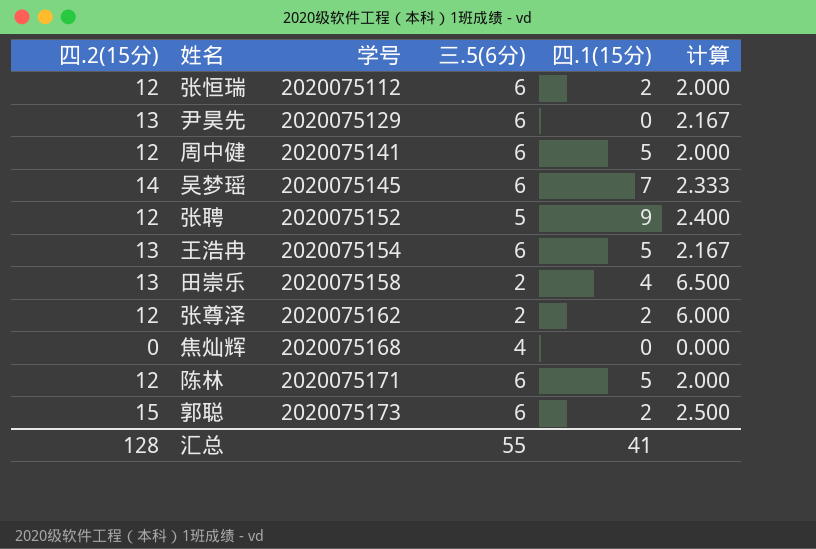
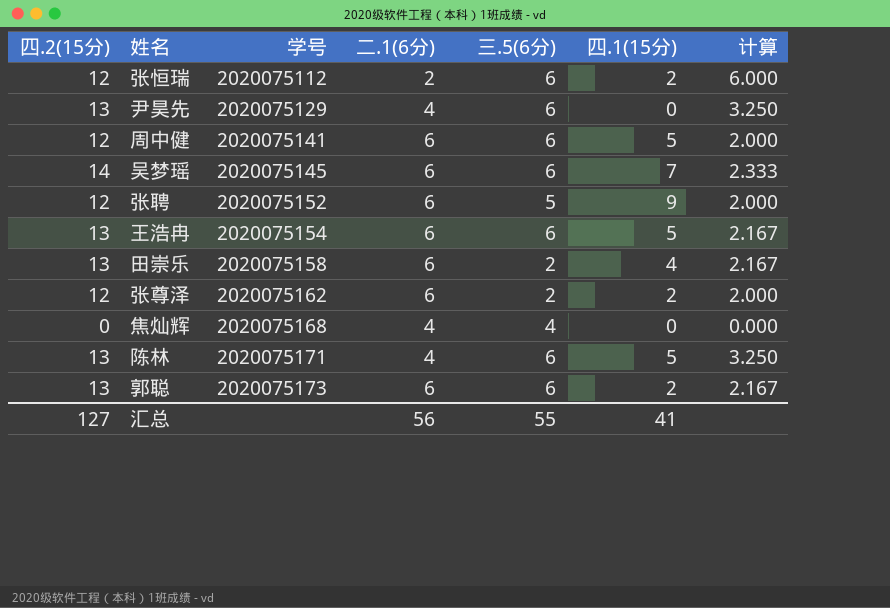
column 二.1(6分) | position: none -> 4
column 计算 | formula: [四.2(15分)] / [三.5(6分)] -> [四.2(15分)] / [二.1(6分)]
陈林 | 四.2(15分): 12 -> 13
郭聪 | 四.2(15分): 15 -> 13
汇总 | 四.2(15分): 128 -> 127

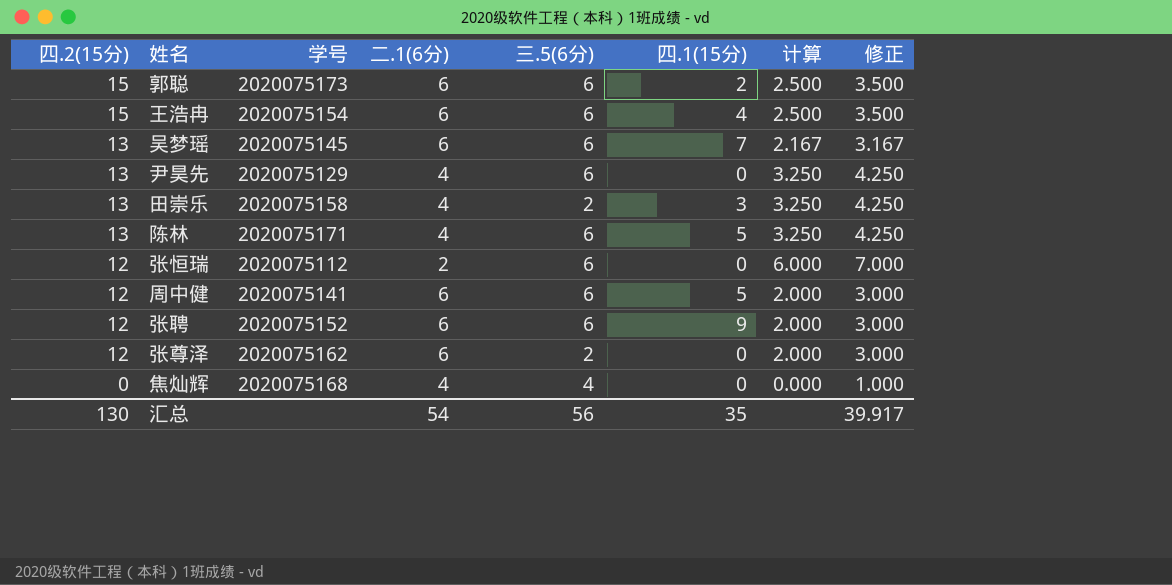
row order: 学号 ascending -> 四.2(15分) descending
column 修正 | formula: none -> [计算] + 1
郭聪 | 四.2(15分): 13 -> 15
郭聪 | 计算: 2.167 -> 2.500
王浩冉 | 四.2(15分): 13 -> 15
王浩冉 | 四.1(15分): 5 -> 4
王浩冉 | 计算: 2.167 -> 2.500
吴梦瑶 | 四.2(15分): 14 -> 13
吴梦瑶 | 计算: 2.333 -> 2.167
田崇乐 | 二.1(6分): 6 -> 4
田崇乐 | 四.1(15分): 4 -> 3
田崇乐 | 计算: 2.167 -> 3.250
张恒瑞 | 四.1(15分): 2 -> 0
张聘 | 三.5(6分): 5 -> 6
张尊泽 | 四.1(15分): 2 -> 0
汇总 | 四.2(15分): 127 -> 130
汇总 | 二.1(6分): 56 -> 54
汇总 | 三.5(6分): 55 -> 56
汇总 | 四.1(15分): 41 -> 35

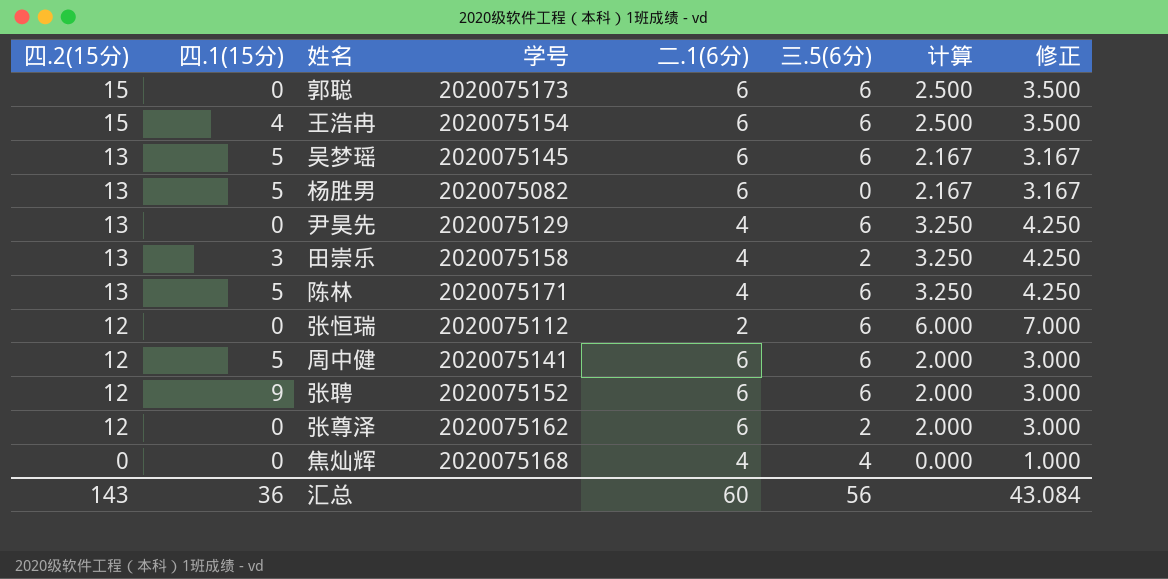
column 四.1(15分) | position: 6 -> 2
郭聪 | 四.1(15分): 2 -> 0
吴梦瑶 | 四.1(15分): 7 -> 5
row 杨胜男: none -> 13 | 5 | 2020075082 | 6 | 0 | 2.167 | 3.167
汇总 | 四.2(15分): 130 -> 143
汇总 | 四.1(15分): 35 -> 36
汇总 | 二.1(6分): 54 -> 60
汇总 | 修正: 39.917 -> 43.084

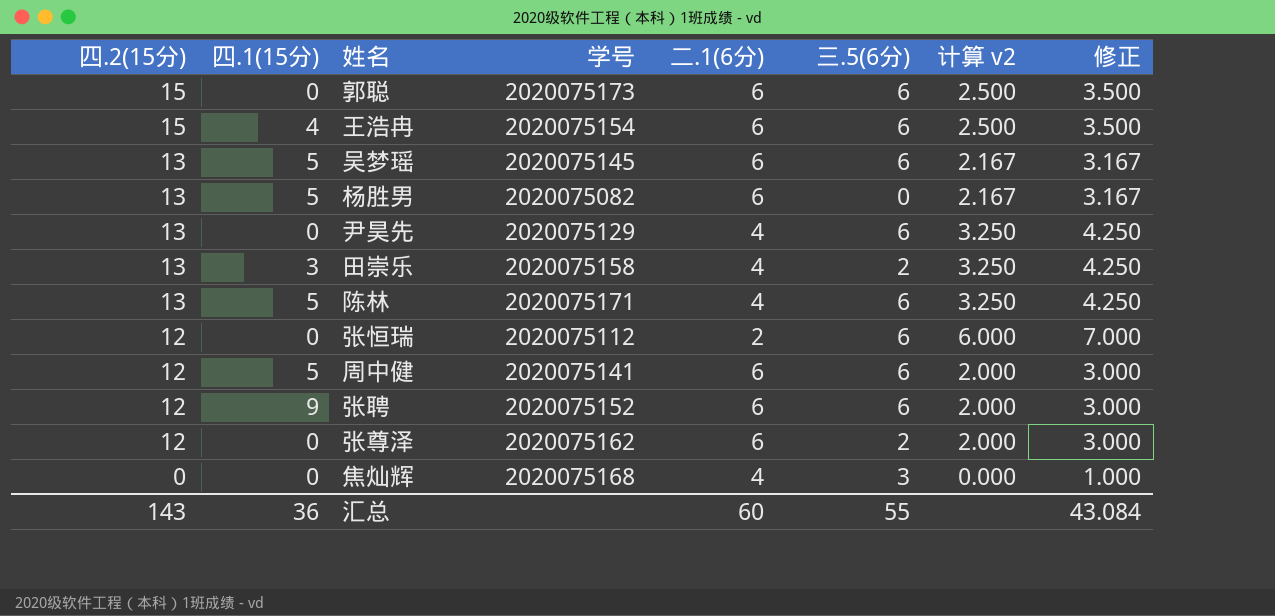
column name: 计算 -> 计算 v2
焦灿辉 | 三.5(6分): 4 -> 3
汇总 | 三.5(6分): 56 -> 55

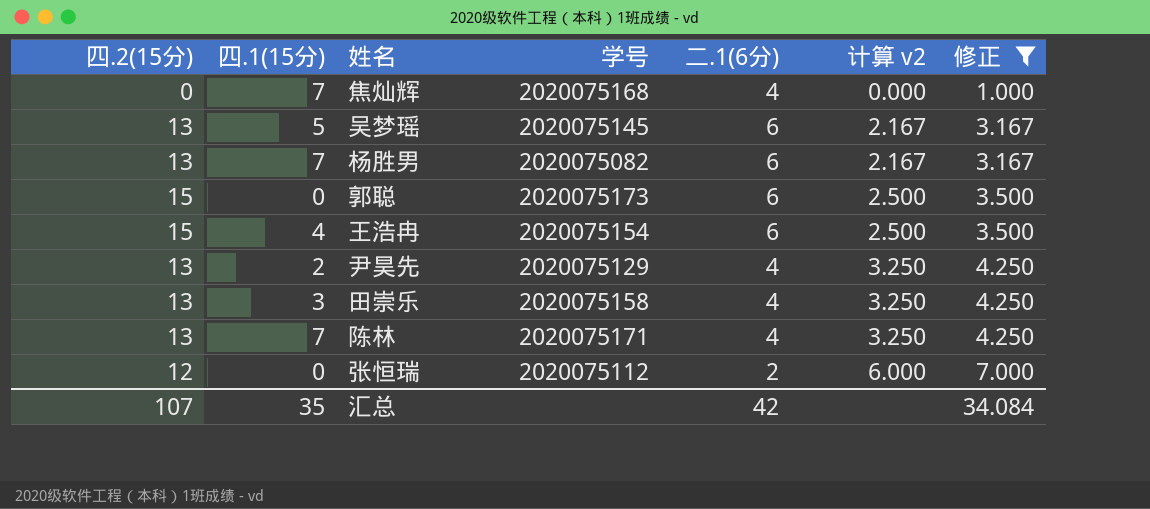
filter: none -> 修正 != 3.000
row order: 四.2(15分) descending -> 计算 v2 ascending
column 三.5(6分) | position: 6 -> none
焦灿辉 | 四.1(15分): 0 -> 7
杨胜男 | 四.1(15分): 5 -> 7
尹昊先 | 四.1(15分): 0 -> 2
陈林 | 四.1(15分): 5 -> 7
汇总 | 四.2(15分): 143 -> 107
汇总 | 四.1(15分): 36 -> 35
汇总 | 二.1(6分): 60 -> 42
汇总 | 修正: 43.084 -> 34.084

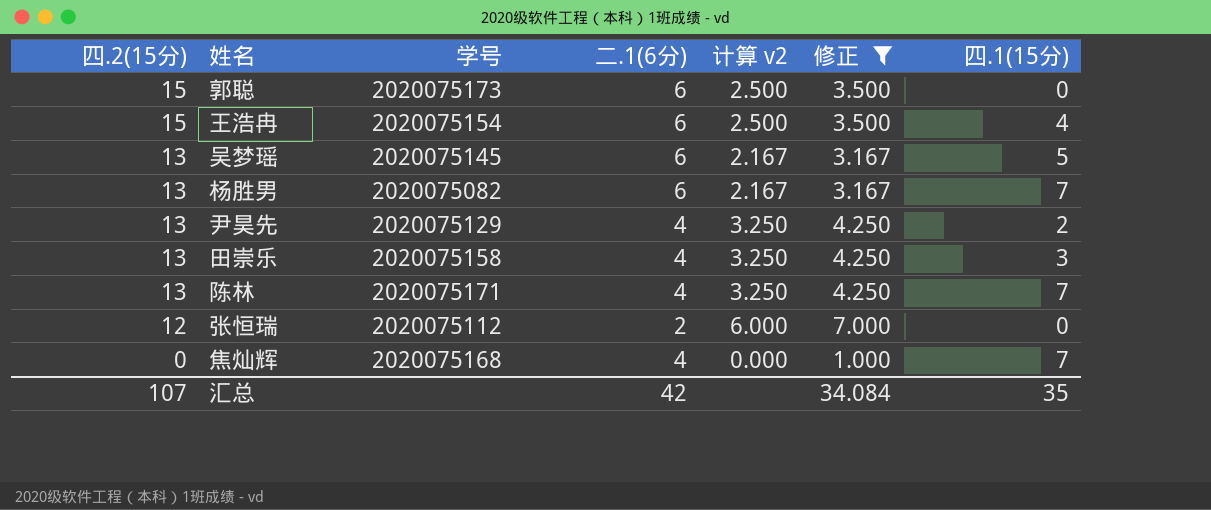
row order: 计算 v2 ascending -> 四.2(15分) descending
column 四.1(15分) | position: 2 -> 7

